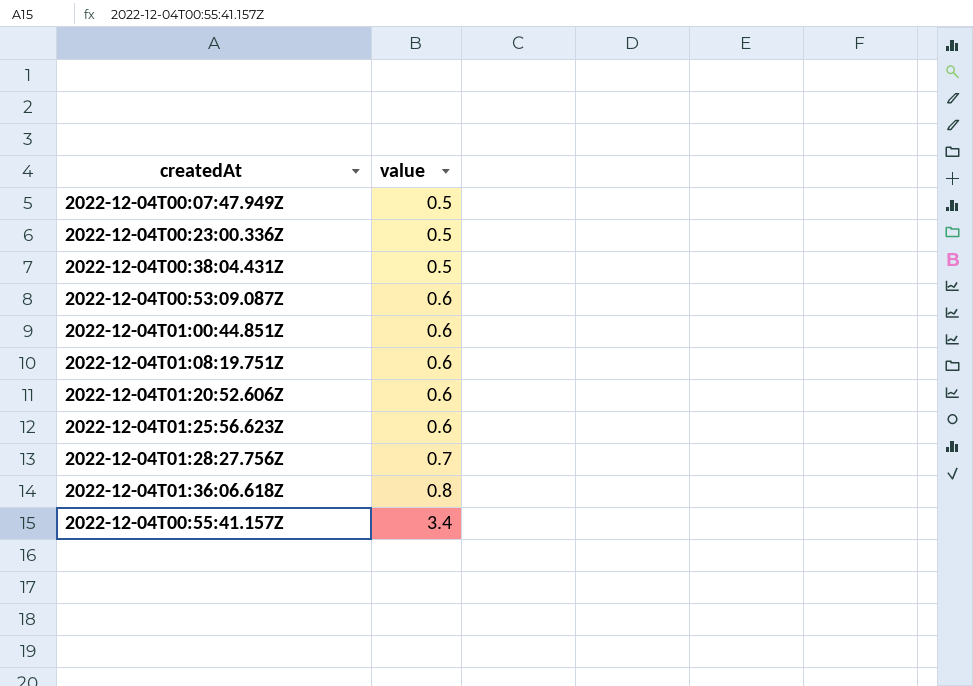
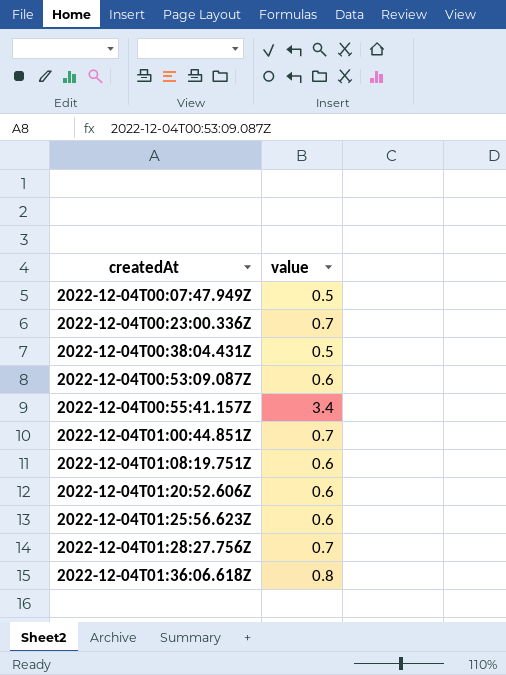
row order: value ascending -> createdAt ascending
2022-12-04T00:23:00.336Z | value: 0.5 -> 0.7
2022-12-04T01:00:44.851Z | value: 0.6 -> 0.7

